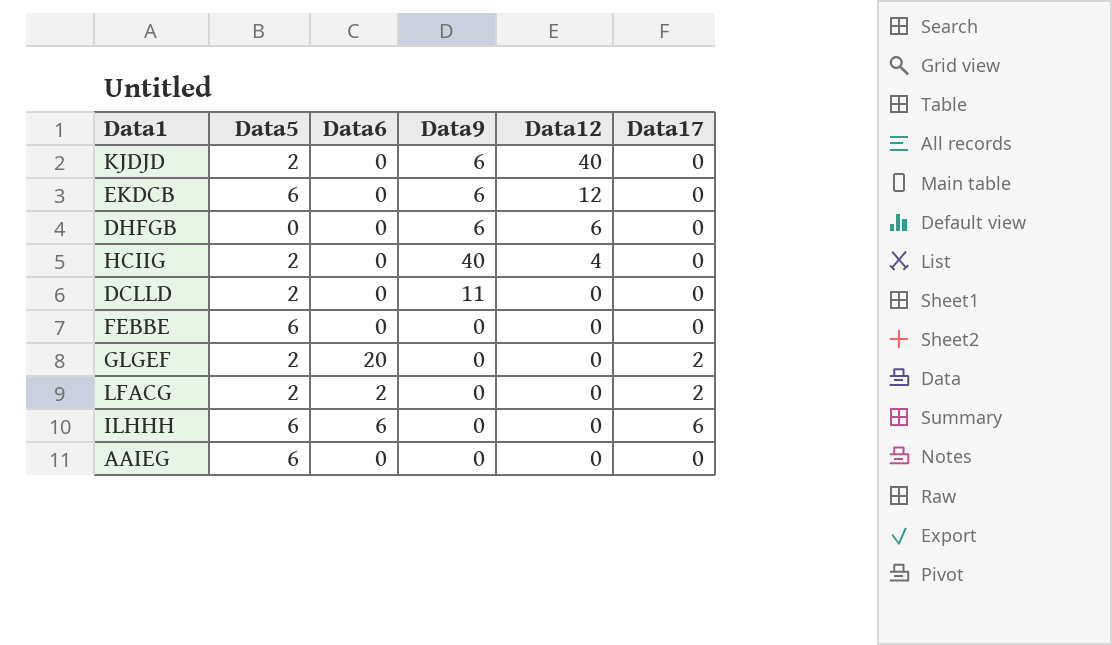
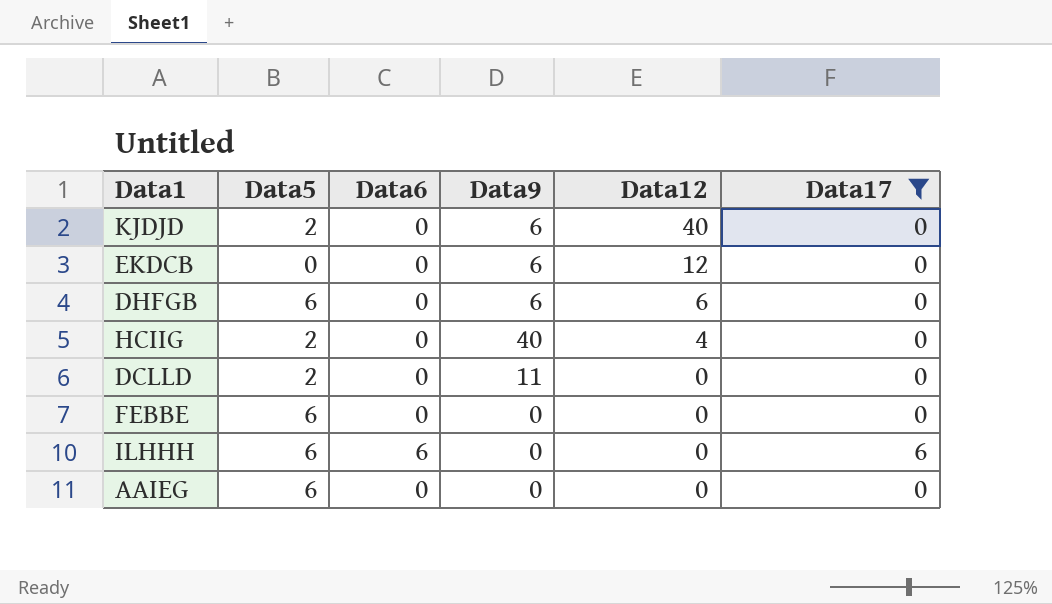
filter: none -> Data17 != 2
EKDCB | Data5: 6 -> 0
DHFGB | Data5: 0 -> 6

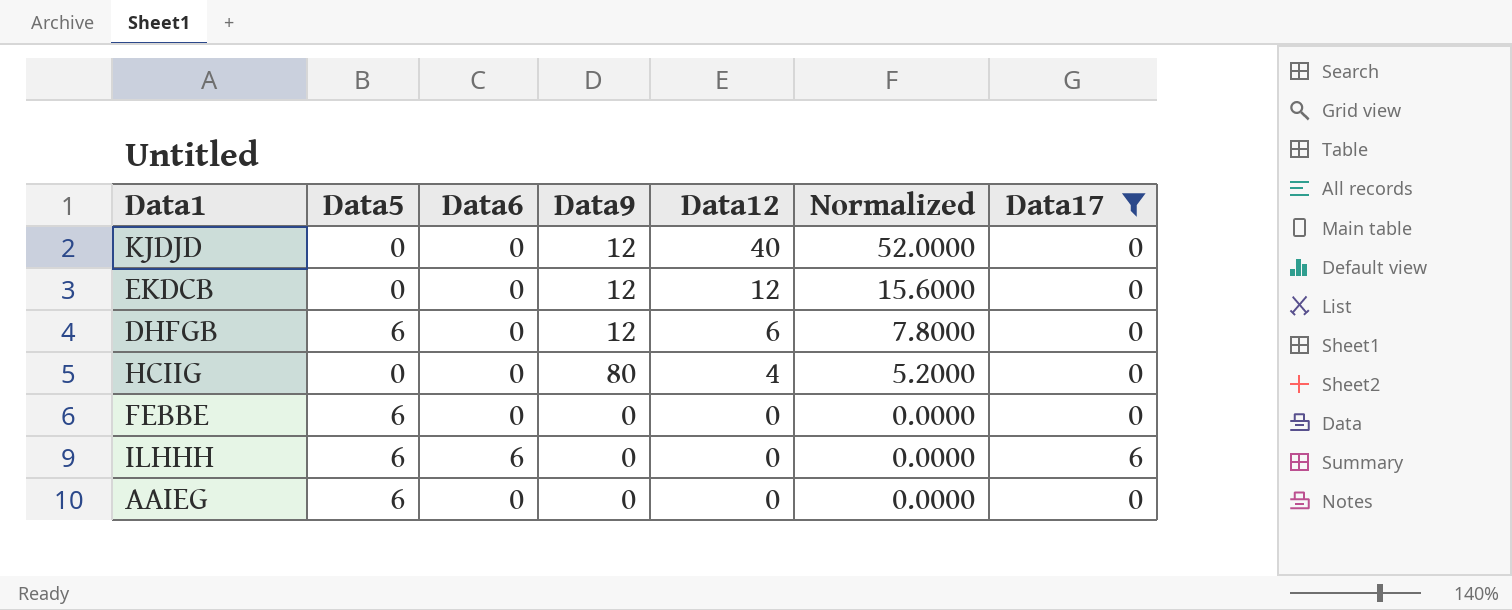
column Normalized | formula: none -> [Data12] * 1.3
row DCLLD: 2 | 0 | 11 | 0 | 0 -> none
KJDJD | Data5: 2 -> 0
KJDJD | Data9: 6 -> 12
EKDCB | Data9: 6 -> 12
DHFGB | Data9: 6 -> 12
HCIIG | Data5: 2 -> 0
HCIIG | Data9: 40 -> 80

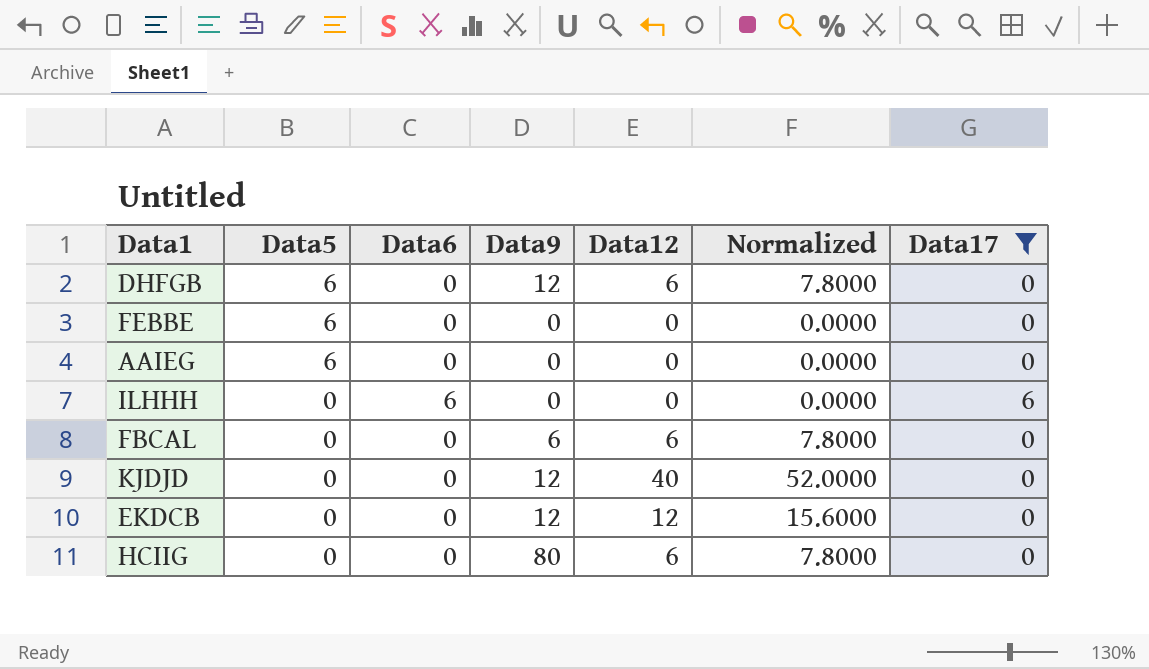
row order: Data12 descending -> Data5 descending
ILHHH | Data5: 6 -> 0
row FBCAL: none -> 0 | 0 | 6 | 6 | 7.8000 | 0
HCIIG | Data12: 4 -> 6
HCIIG | Normalized: 5.2000 -> 7.8000

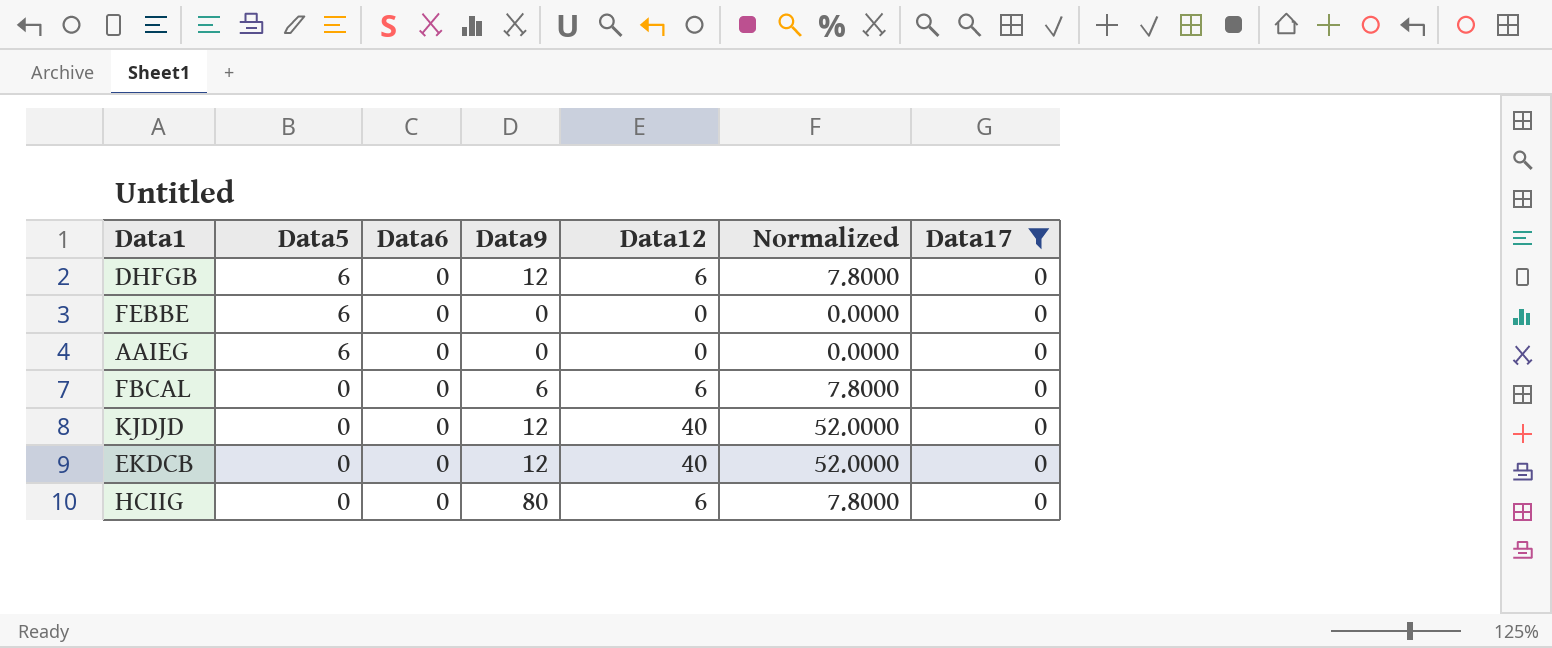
row ILHHH: 0 | 6 | 0 | 0 | 0.0000 | 6 -> none
EKDCB | Data12: 12 -> 40
EKDCB | Normalized: 15.6000 -> 52.0000

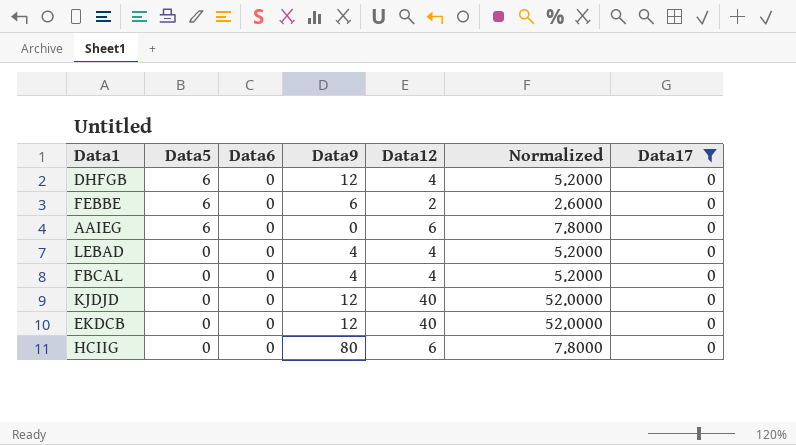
DHFGB | Data12: 6 -> 4
DHFGB | Normalized: 7.8000 -> 5.2000
FEBBE | Data9: 0 -> 6
FEBBE | Data12: 0 -> 2
FEBBE | Normalized: 0.0000 -> 2.6000
AAIEG | Data12: 0 -> 6
AAIEG | Normalized: 0.0000 -> 7.8000
row LEBAD: none -> 0 | 0 | 4 | 4 | 5.2000 | 0
FBCAL | Data9: 6 -> 4
FBCAL | Data12: 6 -> 4
FBCAL | Normalized: 7.8000 -> 5.2000

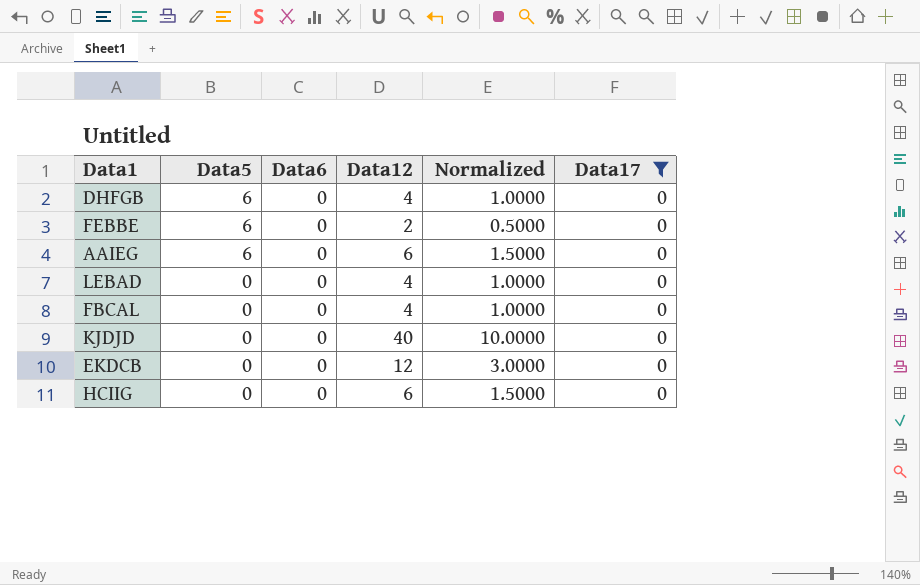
column Data9 | position: 4 -> none
column Normalized | formula: [Data12] * 1.3 -> [Data12] * 0.25
EKDCB | Data12: 40 -> 12

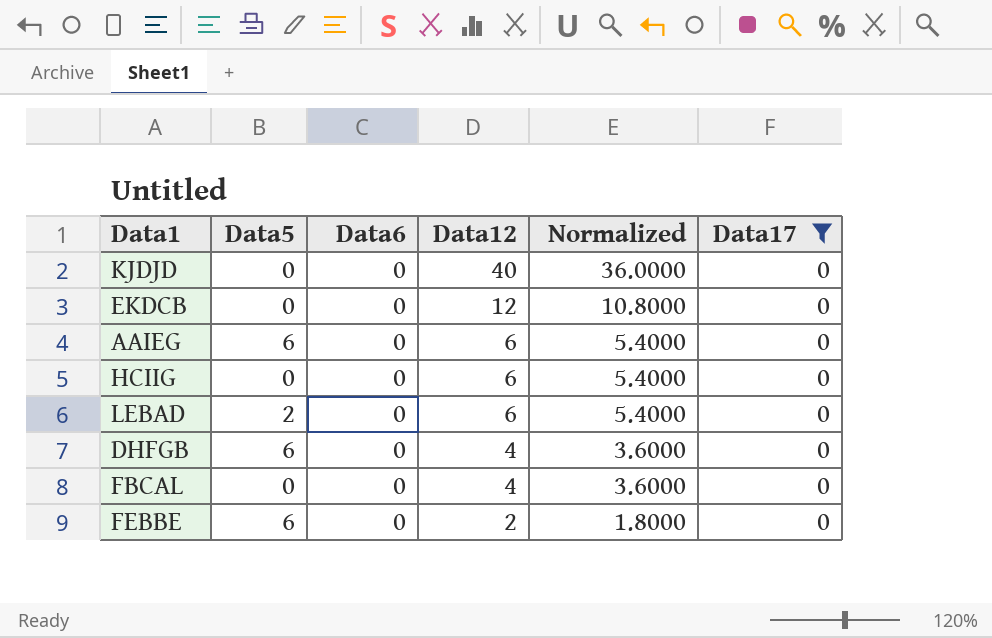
row order: Data5 descending -> Data12 descending
column Normalized | formula: [Data12] * 0.25 -> [Data12] * 0.9
LEBAD | Data5: 0 -> 2
LEBAD | Data12: 4 -> 6

